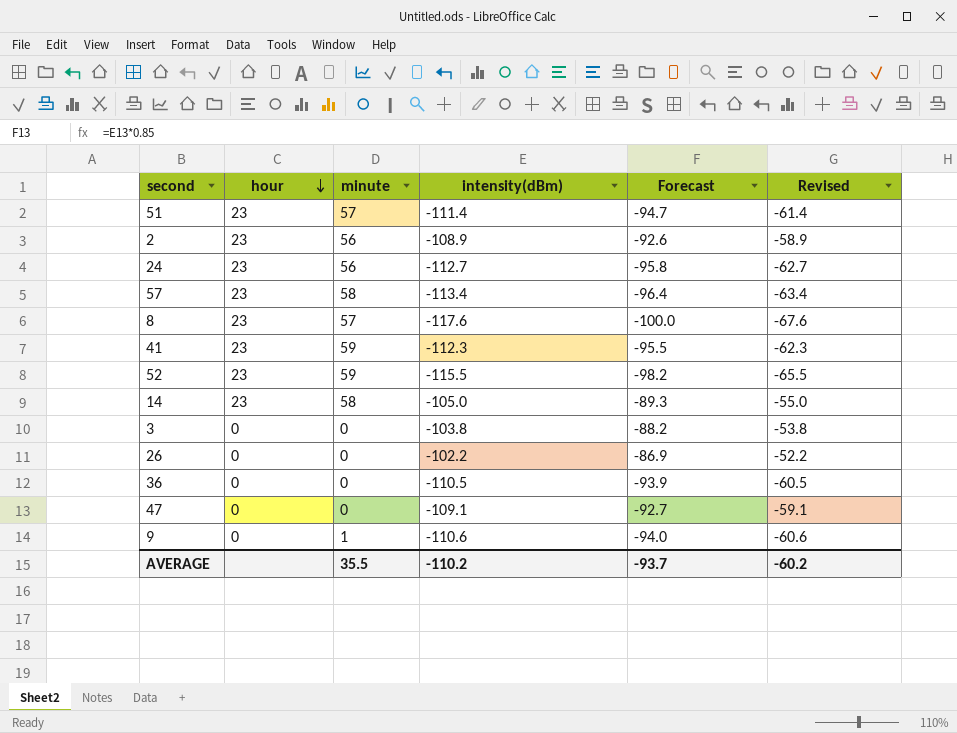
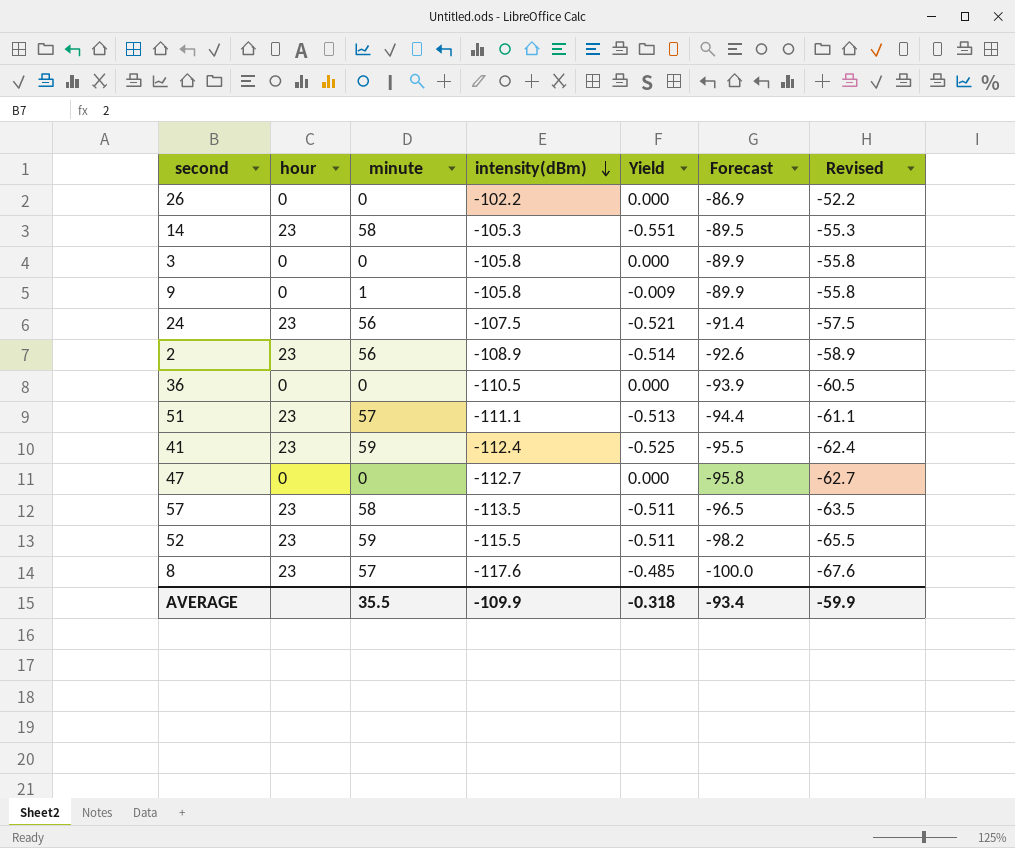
row order: hour descending -> intensity(dBm) descending
column Yield | formula: none -> [minute] / [intensity(dBm)]
14 | intensity(dBm): -105.0 -> -105.3
14 | Forecast: -89.3 -> -89.5
14 | Revised: -55.0 -> -55.3
3 | intensity(dBm): -103.8 -> -105.8
3 | Forecast: -88.2 -> -89.9
3 | Revised: -53.8 -> -55.8
9 | intensity(dBm): -110.6 -> -105.8
9 | Forecast: -94.0 -> -89.9
9 | Revised: -60.6 -> -55.8
24 | intensity(dBm): -112.7 -> -107.5
24 | Forecast: -95.8 -> -91.4
24 | Revised: -62.7 -> -57.5
51 | intensity(dBm): -111.4 -> -111.1
51 | Forecast: -94.7 -> -94.4
51 | Revised: -61.4 -> -61.1
41 | intensity(dBm): -112.3 -> -112.4
41 | Revised: -62.3 -> -62.4
47 | intensity(dBm): -109.1 -> -112.7
47 | Forecast: -92.7 -> -95.8
47 | Revised: -59.1 -> -62.7
57 | intensity(dBm): -113.4 -> -113.5
57 | Forecast: -96.4 -> -96.5
57 | Revised: -63.4 -> -63.5
AVERAGE | intensity(dBm): -110.2 -> -109.9
AVERAGE | Forecast: -93.7 -> -93.4
AVERAGE | Revised: -60.2 -> -59.9

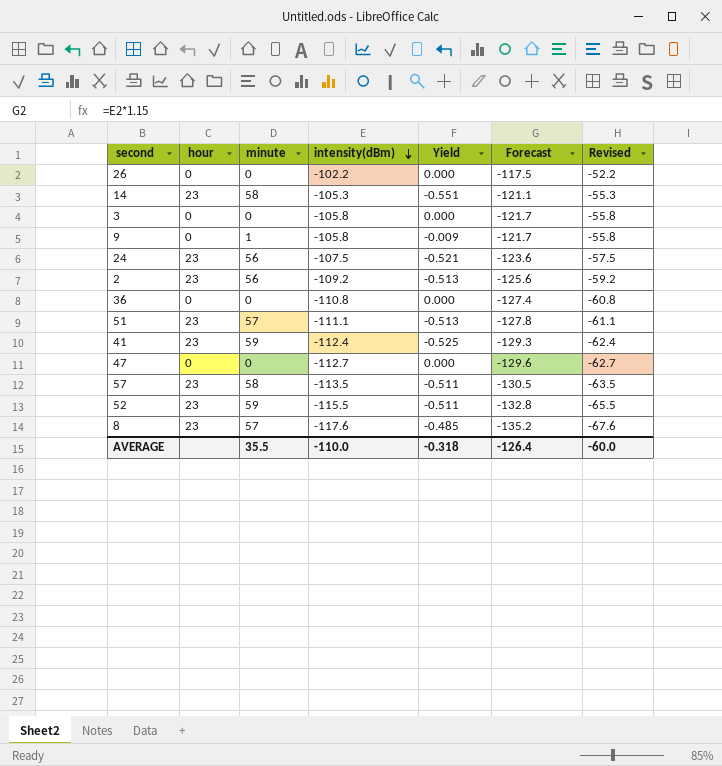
column Forecast | formula: [intensity(dBm)] * 0.85 -> [intensity(dBm)] * 1.15
2 | intensity(dBm): -108.9 -> -109.2
2 | Yield: -0.514 -> -0.513
2 | Revised: -58.9 -> -59.2
36 | intensity(dBm): -110.5 -> -110.8
36 | Revised: -60.5 -> -60.8
AVERAGE | intensity(dBm): -109.9 -> -110.0
AVERAGE | Forecast: -93.4 -> -126.4
AVERAGE | Revised: -59.9 -> -60.0

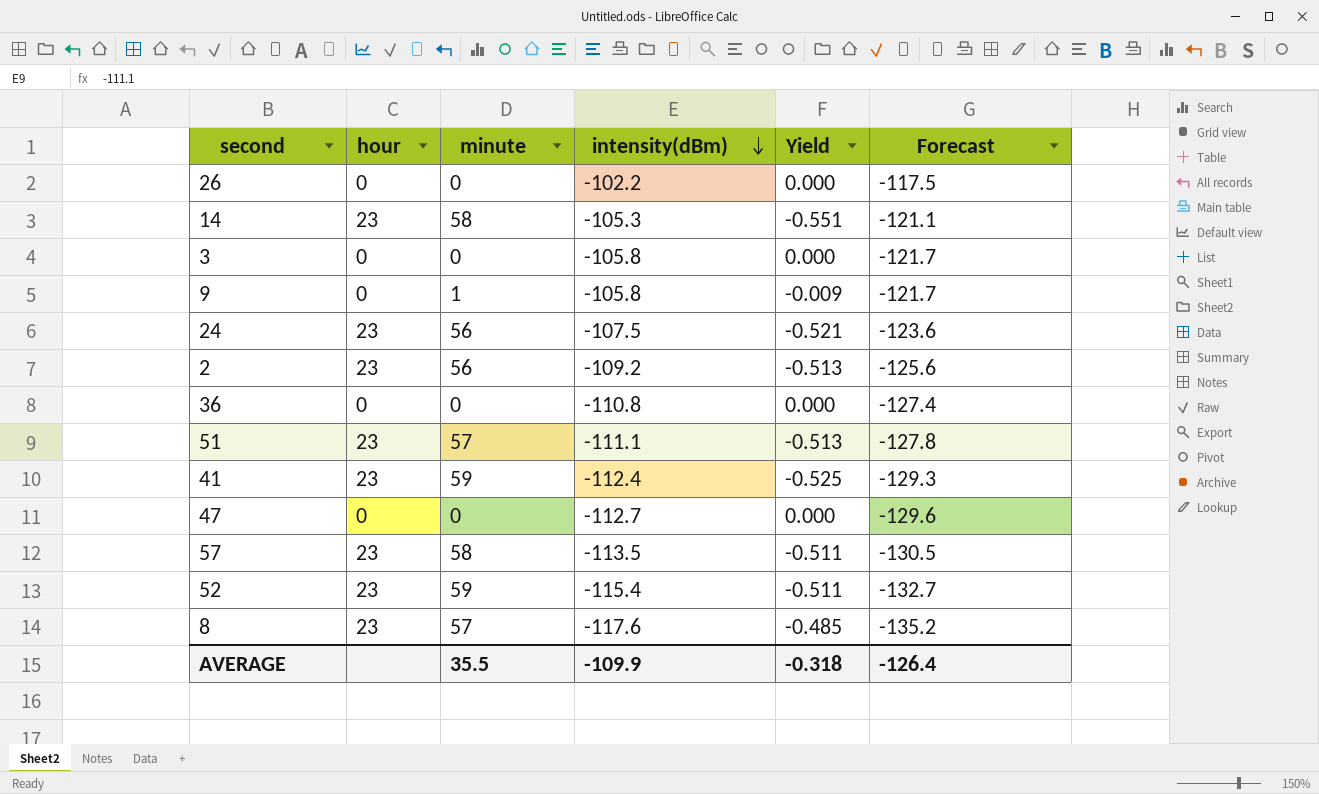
column Revised | formula: [intensity(dBm)] + 50 -> none
52 | intensity(dBm): -115.5 -> -115.4
52 | Forecast: -132.8 -> -132.7
AVERAGE | intensity(dBm): -110.0 -> -109.9

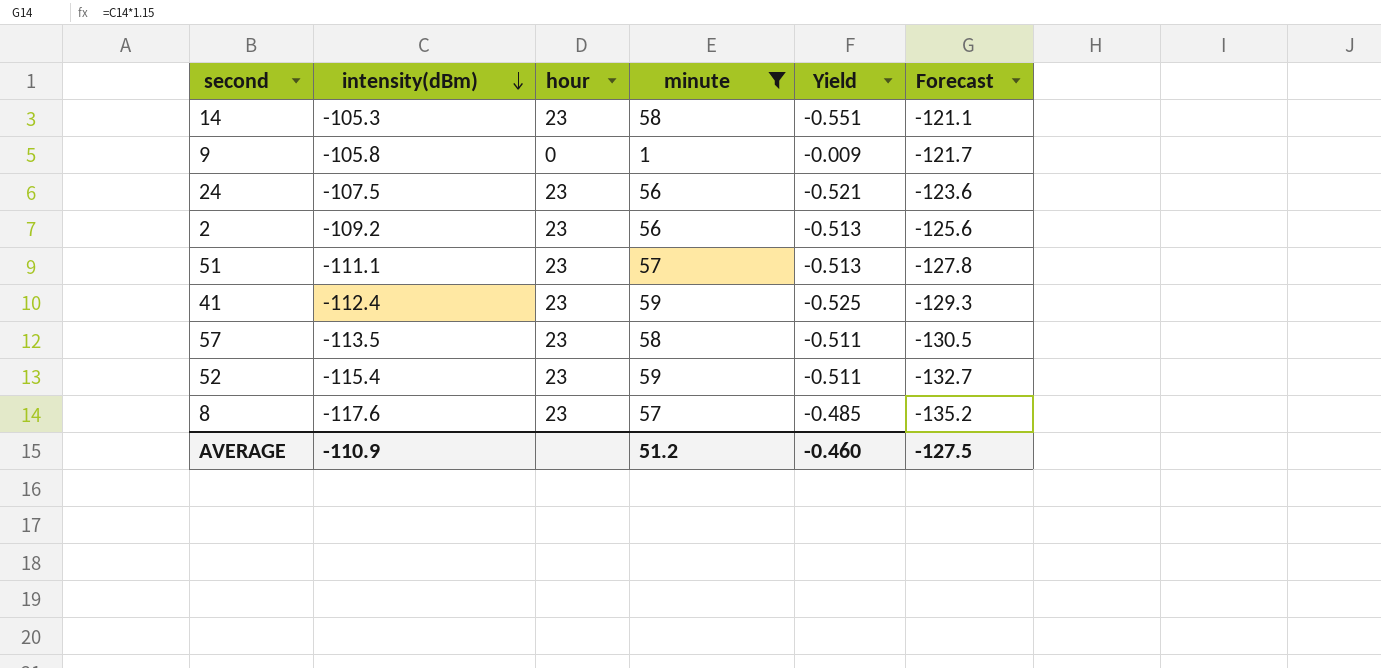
filter: none -> minute != 0
column intensity(dBm) | position: 4 -> 2
AVERAGE | intensity(dBm): -109.9 -> -110.9
AVERAGE | minute: 35.5 -> 51.2
AVERAGE | Yield: -0.318 -> -0.460
AVERAGE | Forecast: -126.4 -> -127.5

